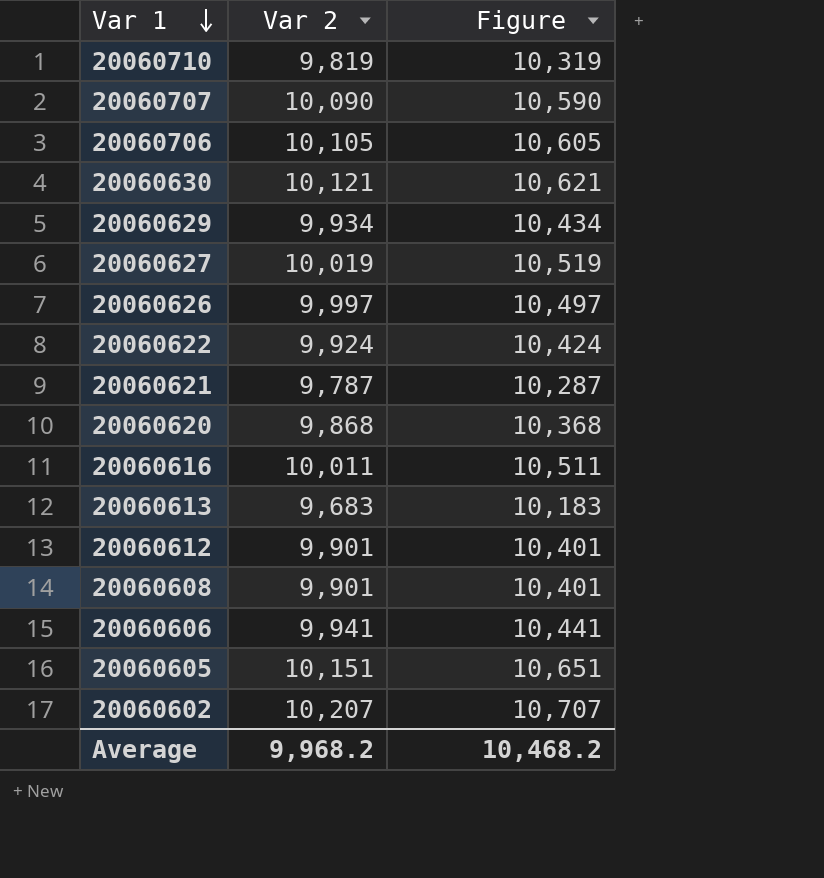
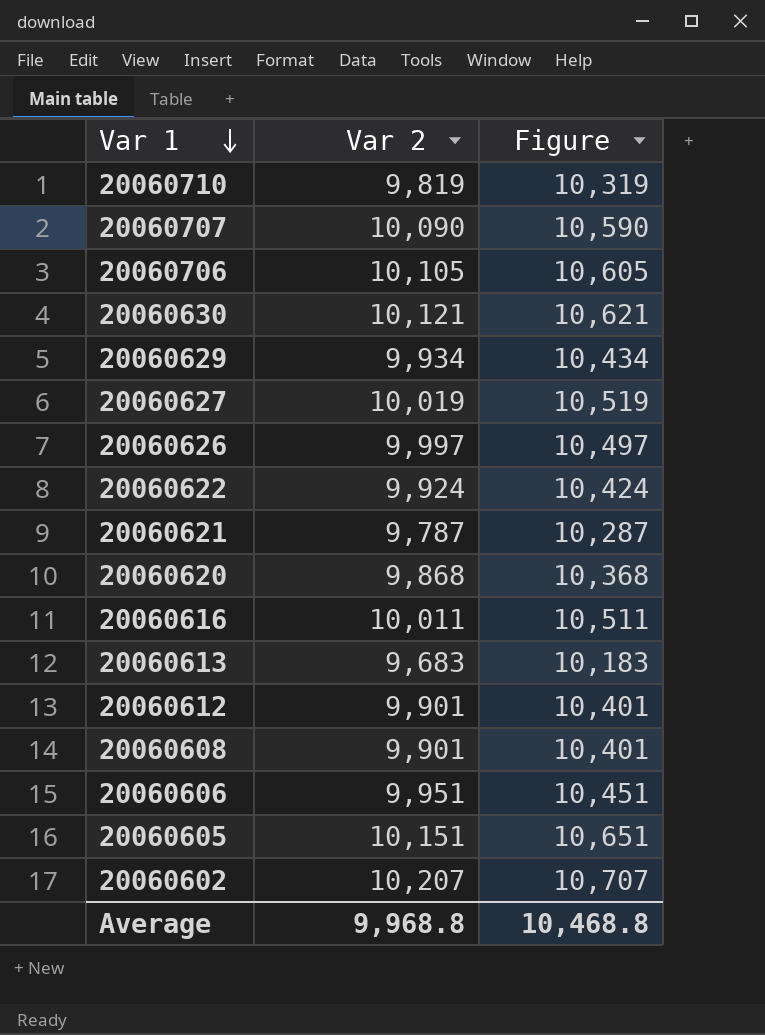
20060606 | Var 2: 9,941 -> 9,951
20060606 | Figure: 10,441 -> 10,451
Average | Var 2: 9,968.2 -> 9,968.8
Average | Figure: 10,468.2 -> 10,468.8

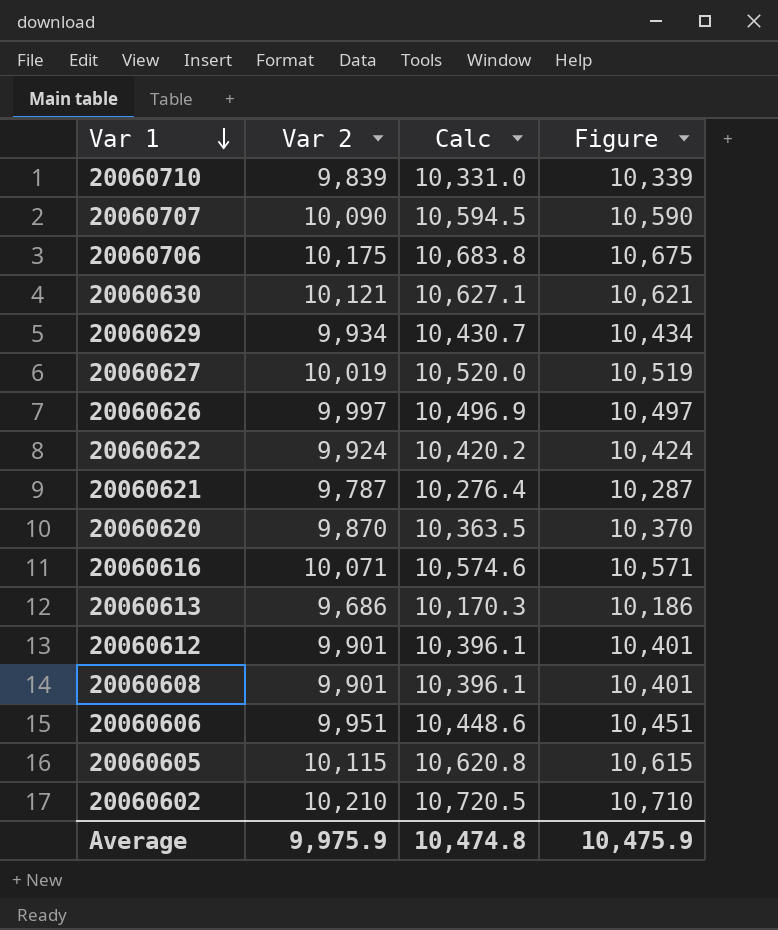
column Calc | formula: none -> [Var 2] * 1.05
20060710 | Var 2: 9,819 -> 9,839
20060710 | Figure: 10,319 -> 10,339
20060706 | Var 2: 10,105 -> 10,175
20060706 | Figure: 10,605 -> 10,675
20060620 | Var 2: 9,868 -> 9,870
20060620 | Figure: 10,368 -> 10,370
20060616 | Var 2: 10,011 -> 10,071
20060616 | Figure: 10,511 -> 10,571
20060613 | Var 2: 9,683 -> 9,686
20060613 | Figure: 10,183 -> 10,186
20060605 | Var 2: 10,151 -> 10,115
20060605 | Figure: 10,651 -> 10,615
20060602 | Var 2: 10,207 -> 10,210
20060602 | Figure: 10,707 -> 10,710
Average | Var 2: 9,968.8 -> 9,975.9
Average | Figure: 10,468.8 -> 10,475.9

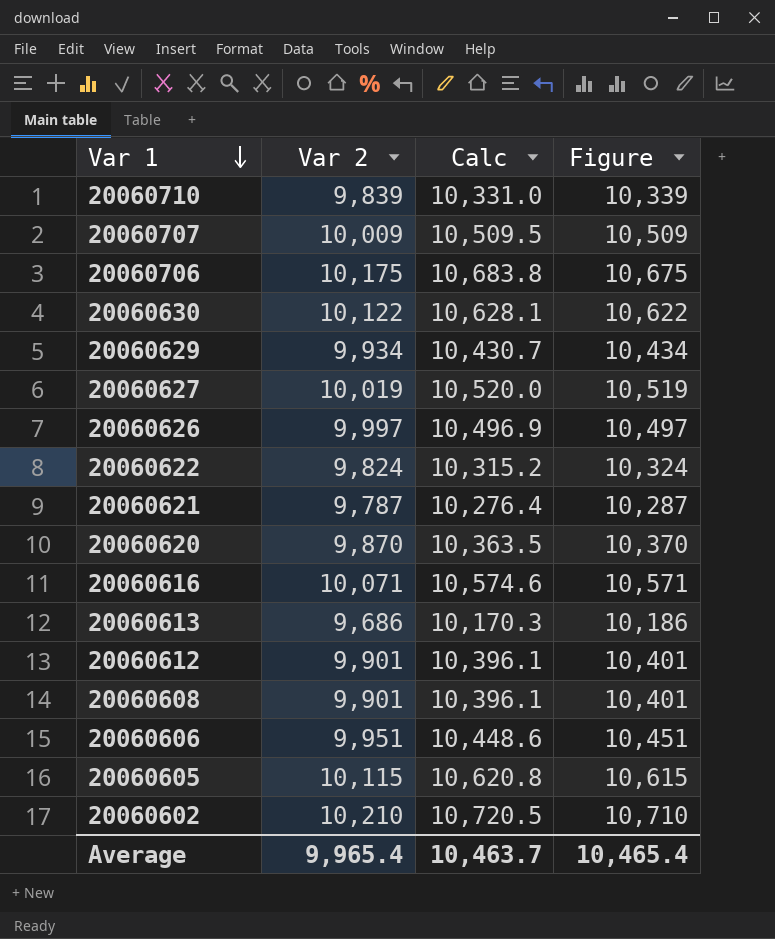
20060707 | Var 2: 10,090 -> 10,009
20060707 | Calc: 10,594.5 -> 10,509.5
20060707 | Figure: 10,590 -> 10,509
20060630 | Var 2: 10,121 -> 10,122
20060630 | Calc: 10,627.1 -> 10,628.1
20060630 | Figure: 10,621 -> 10,622
20060622 | Var 2: 9,924 -> 9,824
20060622 | Calc: 10,420.2 -> 10,315.2
20060622 | Figure: 10,424 -> 10,324
Average | Var 2: 9,975.9 -> 9,965.4
Average | Calc: 10,474.8 -> 10,463.7
Average | Figure: 10,475.9 -> 10,465.4

